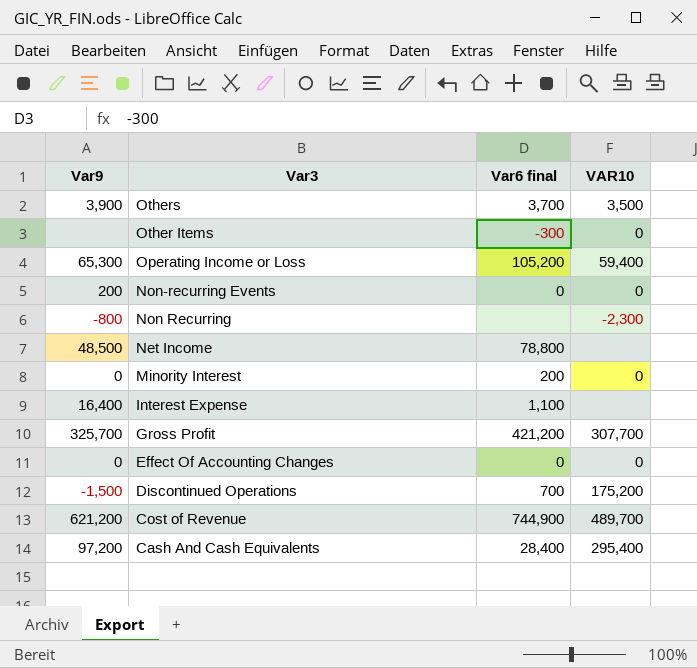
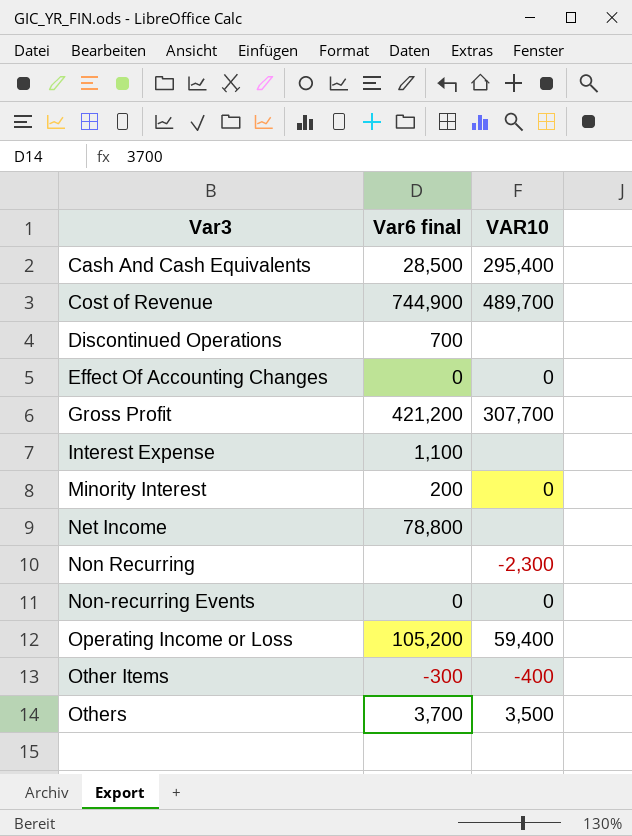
row order: Var3 descending -> Var3 ascending
column Var9 | position: 1 -> none
Cash And Cash Equivalents | Var6 final: 28,400 -> 28,500
Discontinued Operations | VAR10: 175,200 -> none
Other Items | VAR10: 0 -> -400

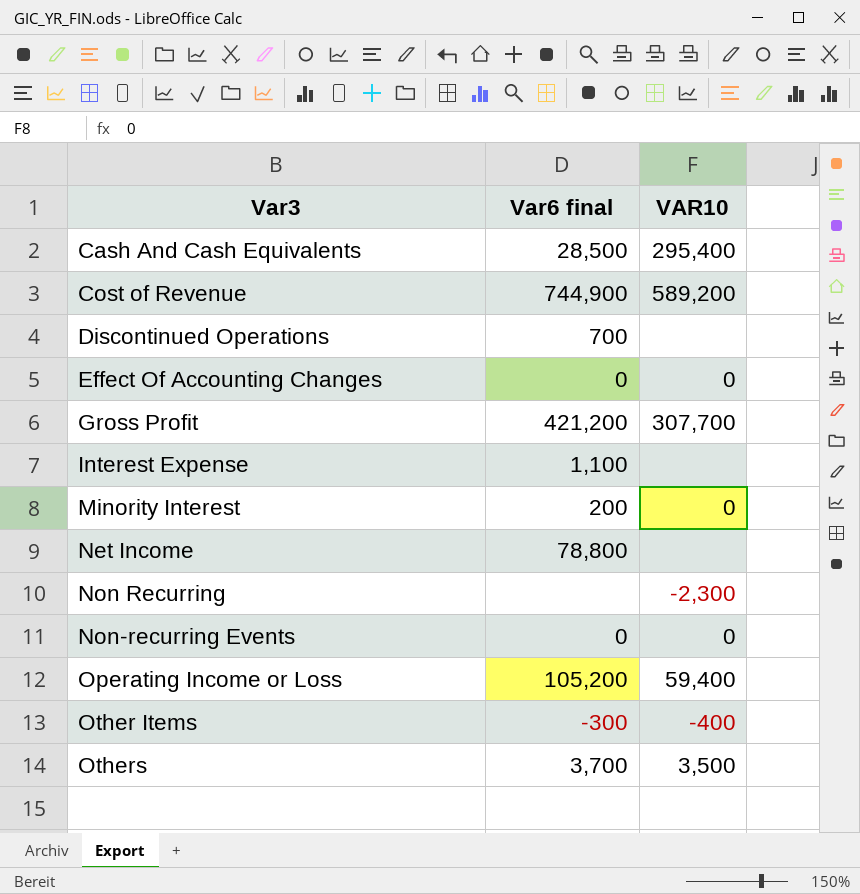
Cost of Revenue | VAR10: 489,700 -> 589,200

